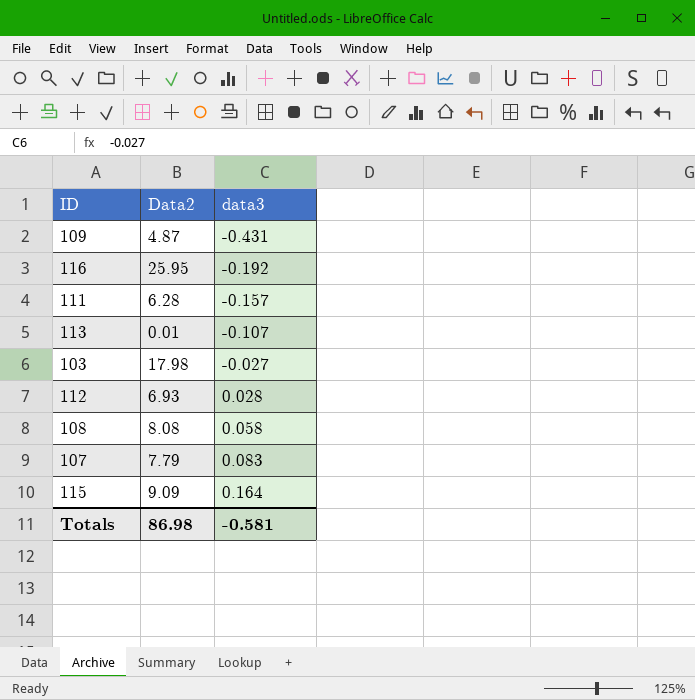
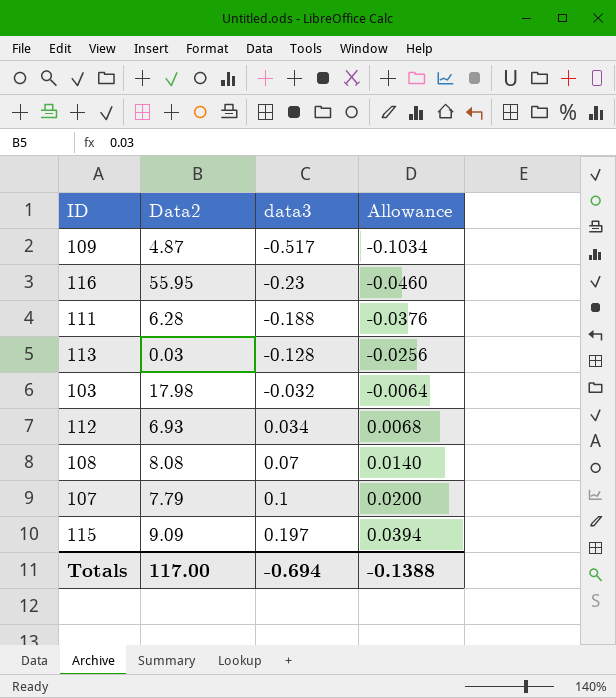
column Allowance | formula: none -> [data3] * 0.2
109 | data3: -0.431 -> -0.517
116 | Data2: 25.95 -> 55.95
116 | data3: -0.192 -> -0.23
111 | data3: -0.157 -> -0.188
113 | Data2: 0.01 -> 0.03
113 | data3: -0.107 -> -0.128
103 | data3: -0.027 -> -0.032
112 | data3: 0.028 -> 0.034
108 | data3: 0.058 -> 0.07
107 | data3: 0.083 -> 0.1
115 | data3: 0.164 -> 0.197
Totals | Data2: 86.98 -> 117.00
Totals | data3: -0.581 -> -0.694

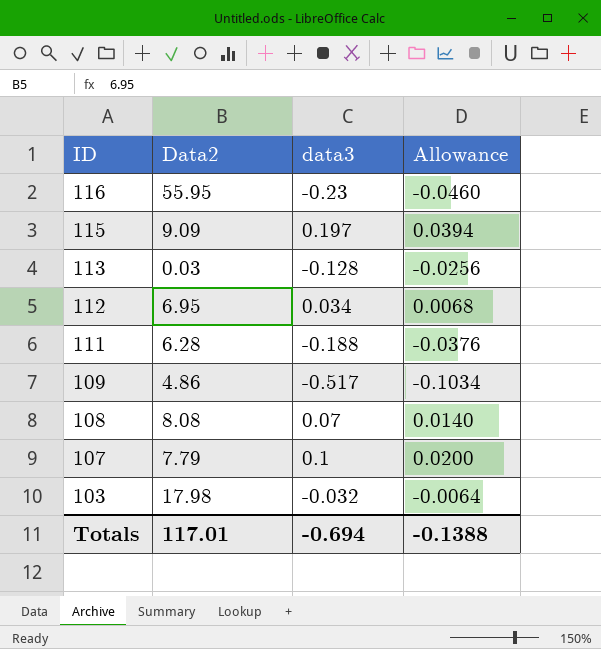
row order: data3 ascending -> ID descending
112 | Data2: 6.93 -> 6.95
109 | Data2: 4.87 -> 4.86
Totals | Data2: 117.00 -> 117.01

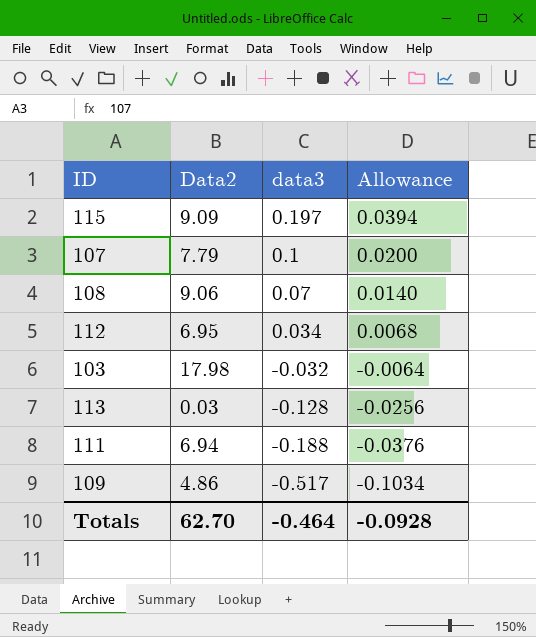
row order: ID descending -> data3 descending
row 116: 55.95 | -0.23 | -0.0460 -> none
108 | Data2: 8.08 -> 9.06
111 | Data2: 6.28 -> 6.94
Totals | Data2: 117.01 -> 62.70
Totals | data3: -0.694 -> -0.464
Totals | Allowance: -0.1388 -> -0.0928

